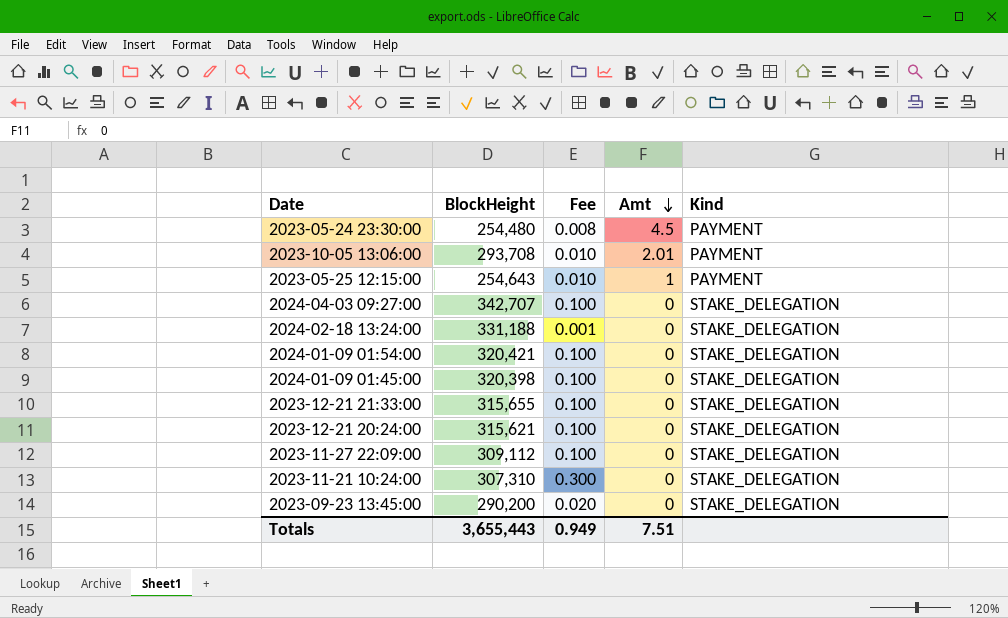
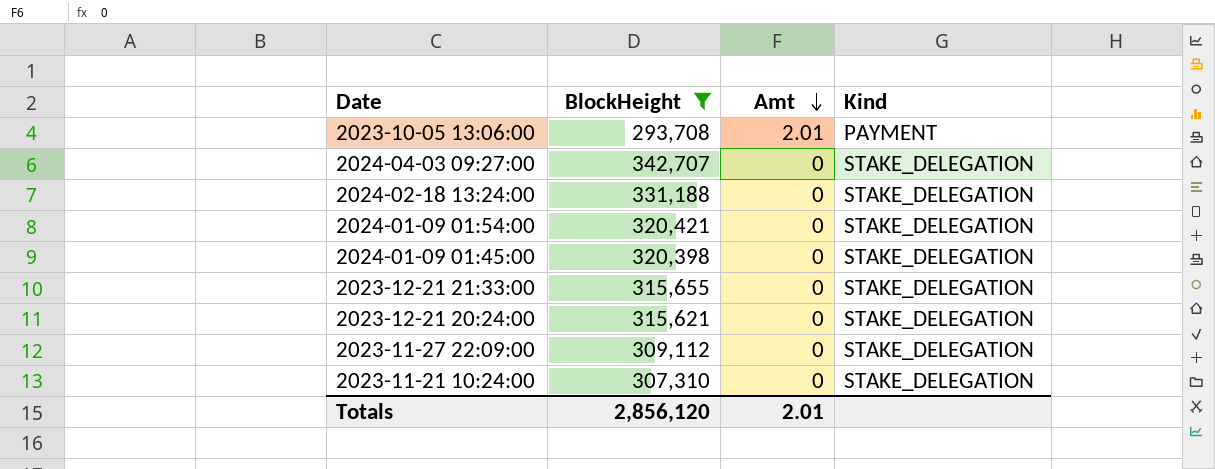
filter: none -> BlockHeight >= 293,708
column Fee | position: 3 -> none
Totals | BlockHeight: 3,655,443 -> 2,856,120
Totals | Amt: 7.51 -> 2.01

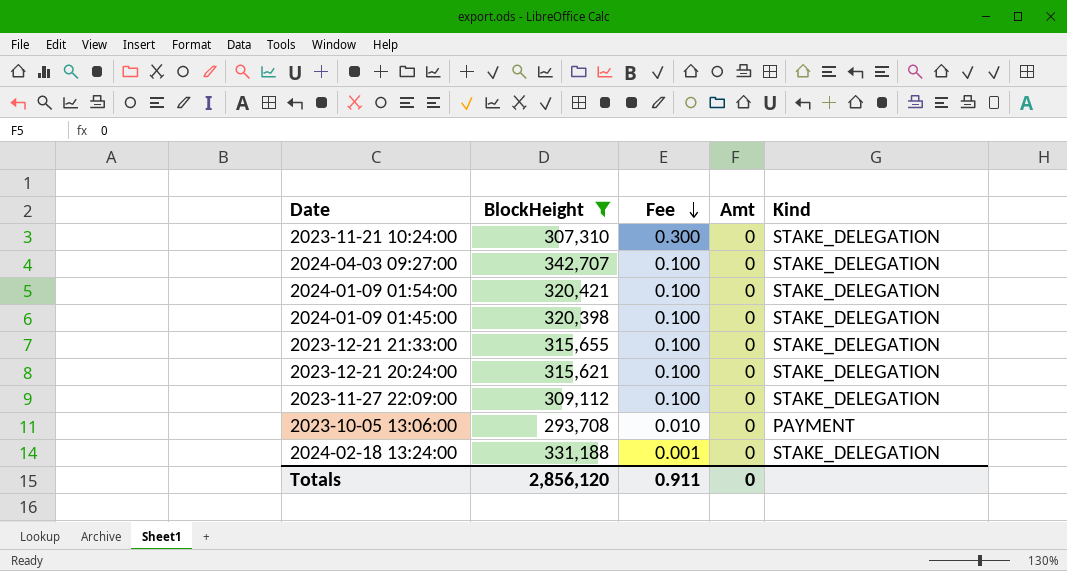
row order: Amt descending -> Fee descending
column Fee | position: none -> 3
2023-10-05 13:06:00 | Amt: 2.01 -> 0
Totals | Amt: 2.01 -> 0

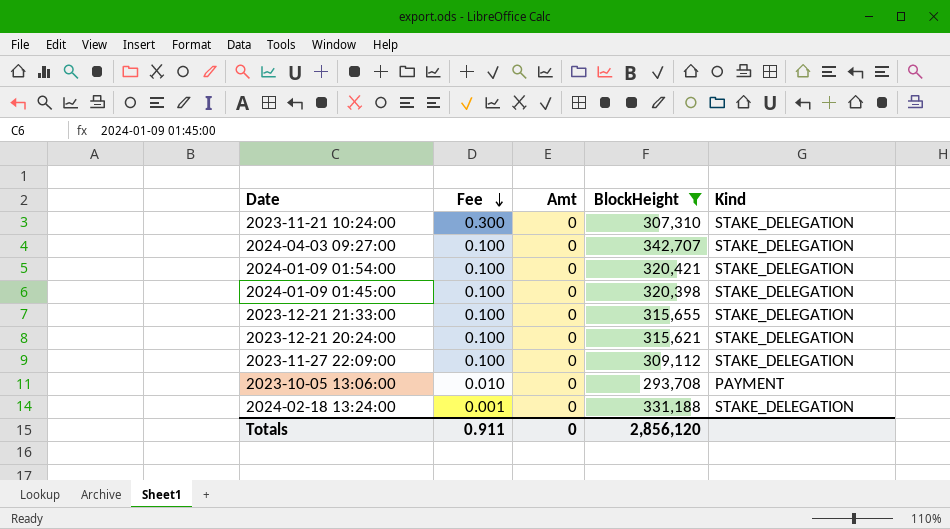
column BlockHeight | position: 2 -> 4

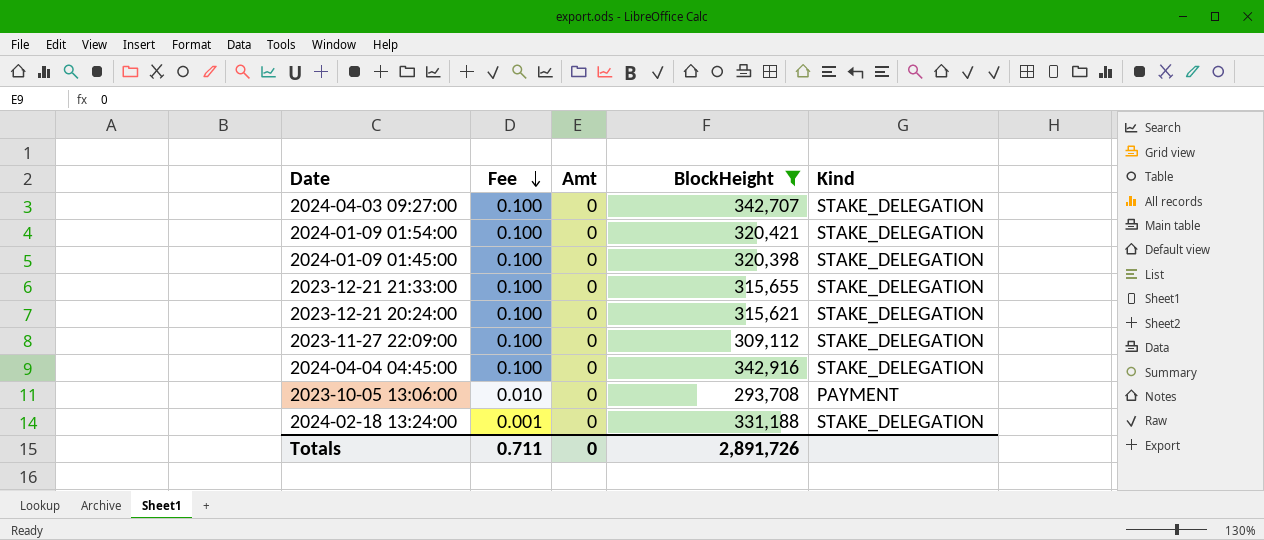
row 2023-11-21 10:24:00: 0.300 | 0 | 307,310 | STAKE_DELEGATION -> none
row 2024-04-04 04:45:00: none -> 0.100 | 0 | 342,916 | STAKE_DELEGATION
Totals | Fee: 0.911 -> 0.711
Totals | BlockHeight: 2,856,120 -> 2,891,726

